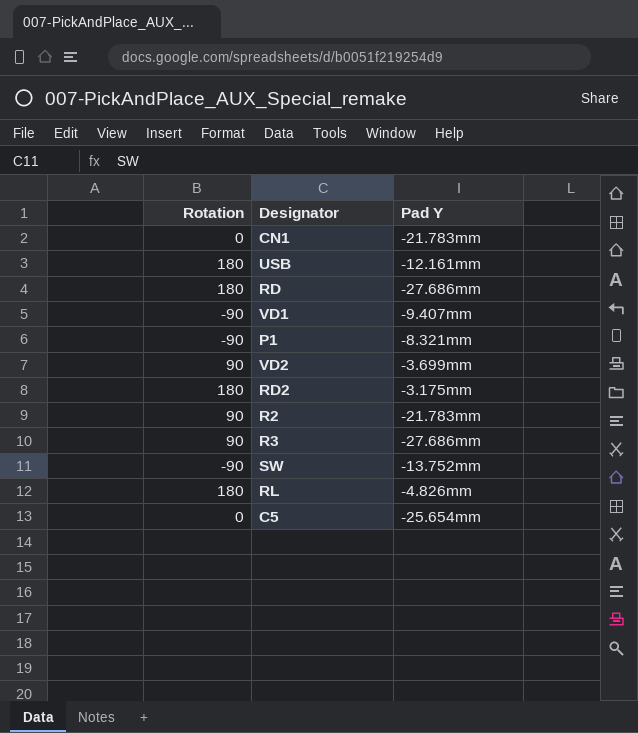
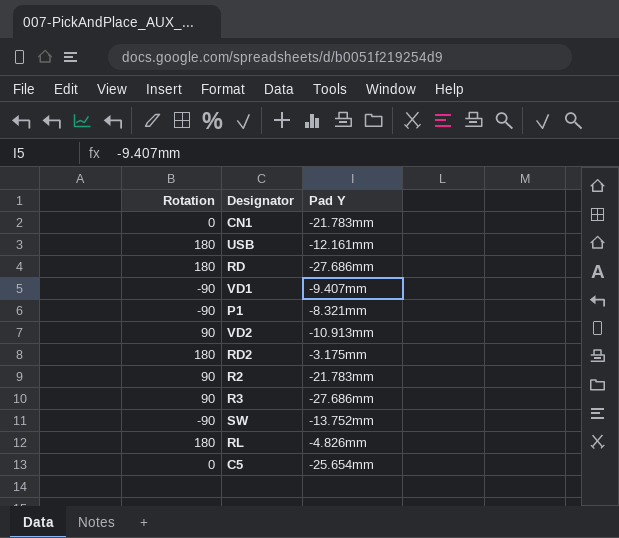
VD2 | Pad Y: -3.699mm -> -10.913mm

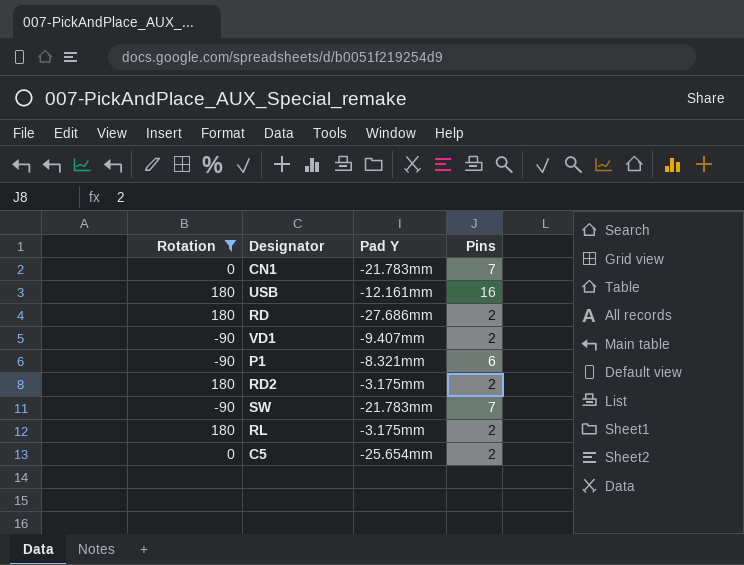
filter: none -> Rotation != 90
column Pins | position: none -> 4
SW | Pad Y: -13.752mm -> -21.783mm
RL | Pad Y: -4.826mm -> -3.175mm

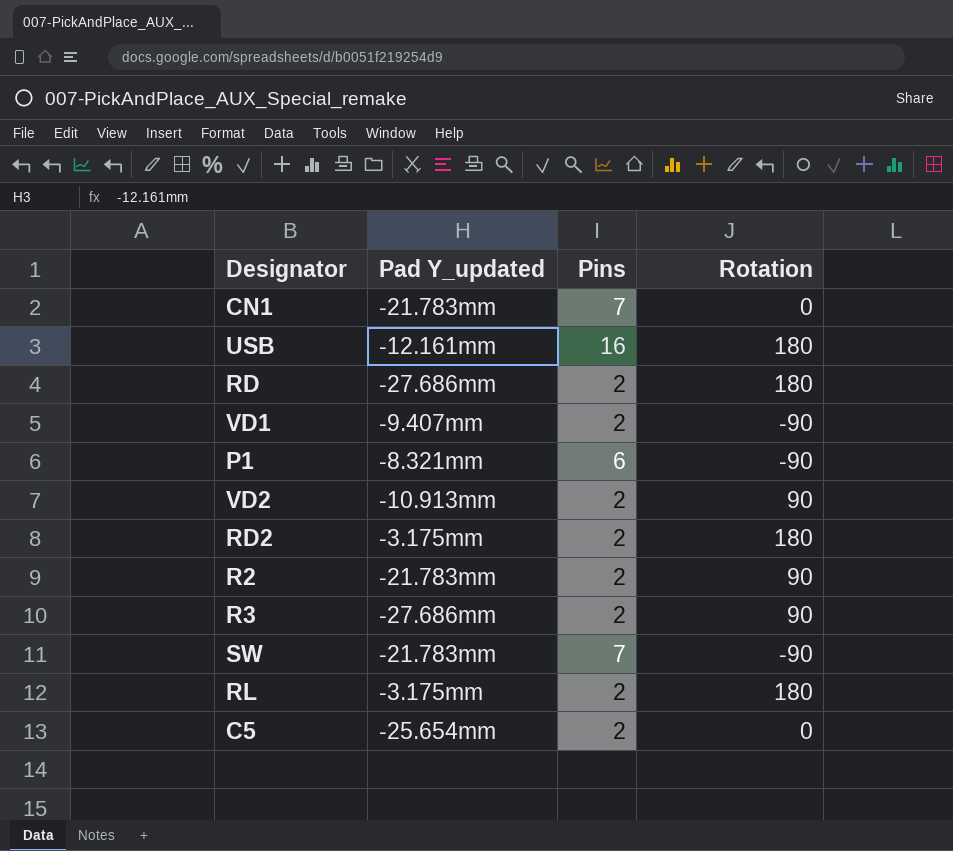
filter: Rotation != 90 -> none
column name: Pad Y -> Pad Y_updated
column Rotation | position: 1 -> 4

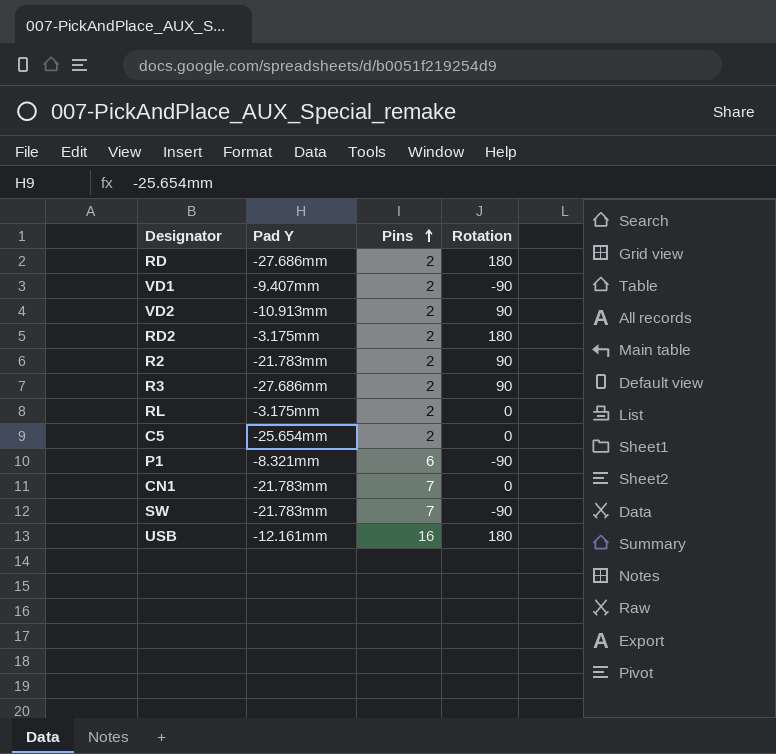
row order: none -> Pins ascending
column name: Pad Y_updated -> Pad Y
RL | Rotation: 180 -> 0

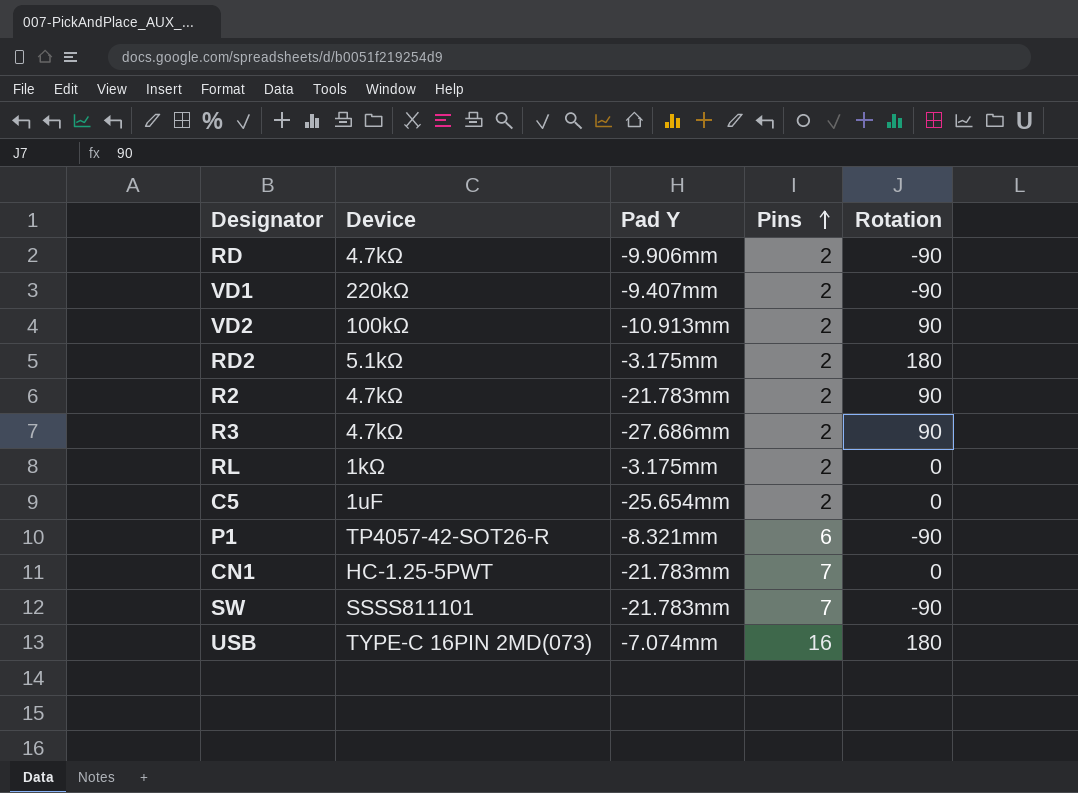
column Device | position: none -> 2
RD | Pad Y: -27.686mm -> -9.906mm
RD | Rotation: 180 -> -90
USB | Pad Y: -12.161mm -> -7.074mm

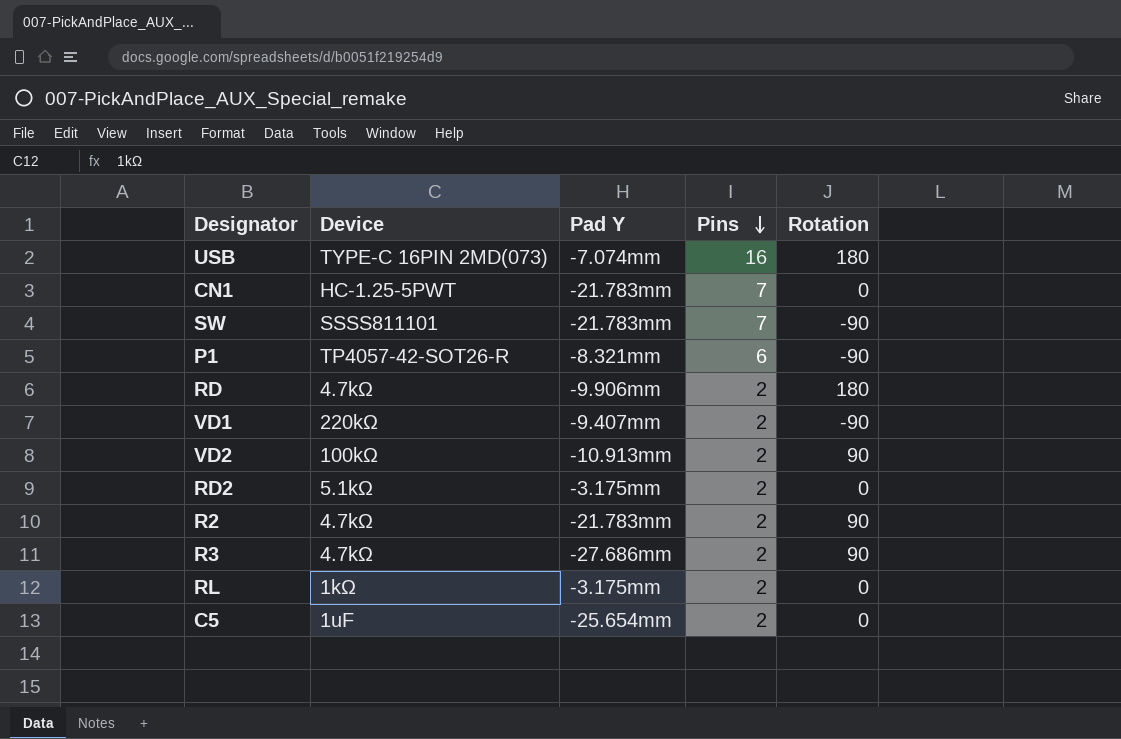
row order: Pins ascending -> Pins descending
RD | Rotation: -90 -> 180
RD2 | Rotation: 180 -> 0

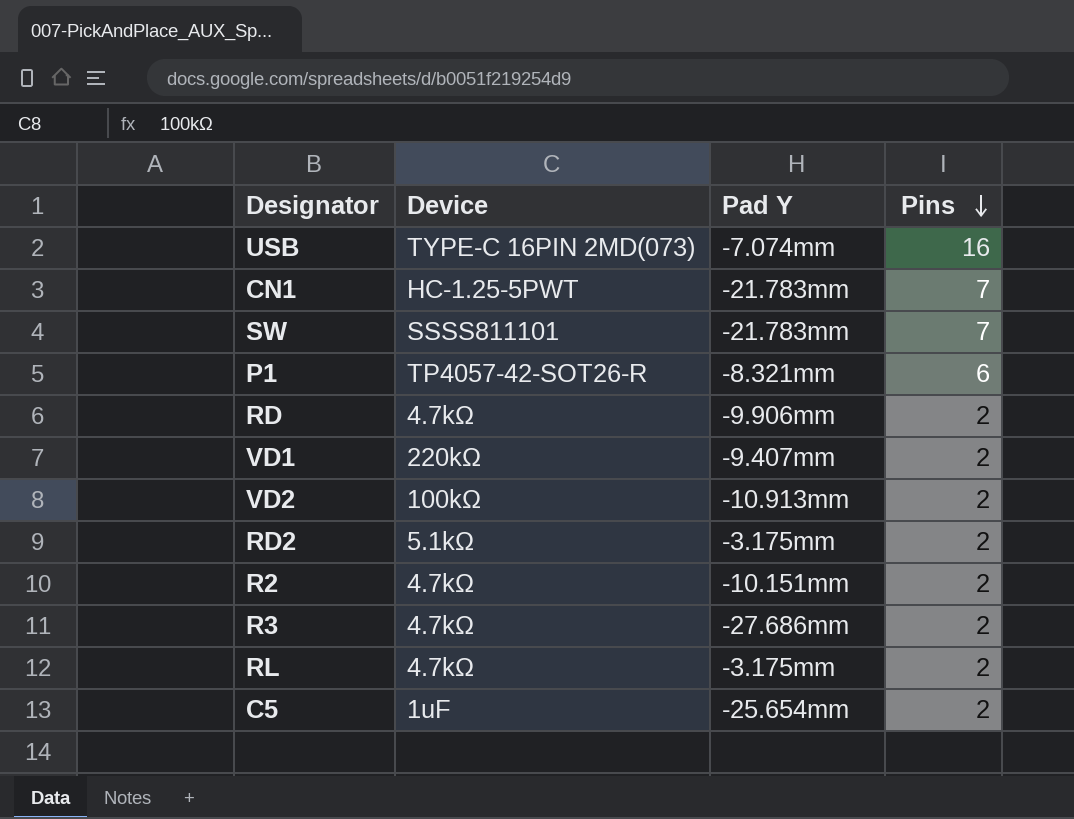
column Rotation | position: 5 -> none
R2 | Pad Y: -21.783mm -> -10.151mm
RL | Device: 1kΩ -> 4.7kΩ

